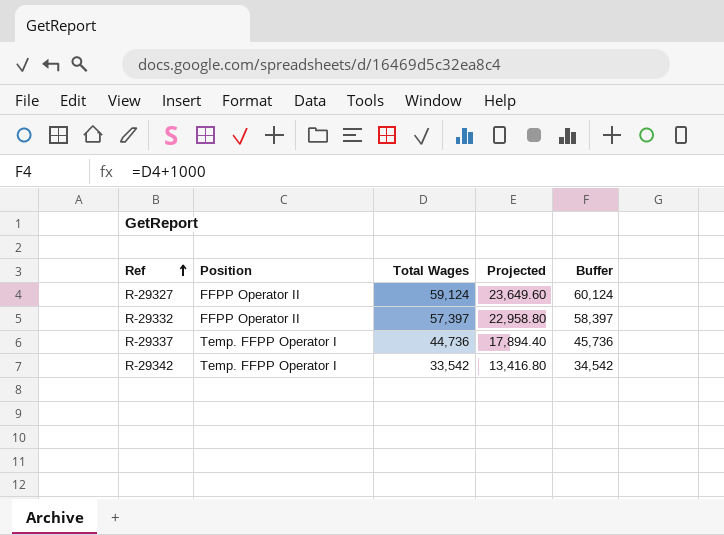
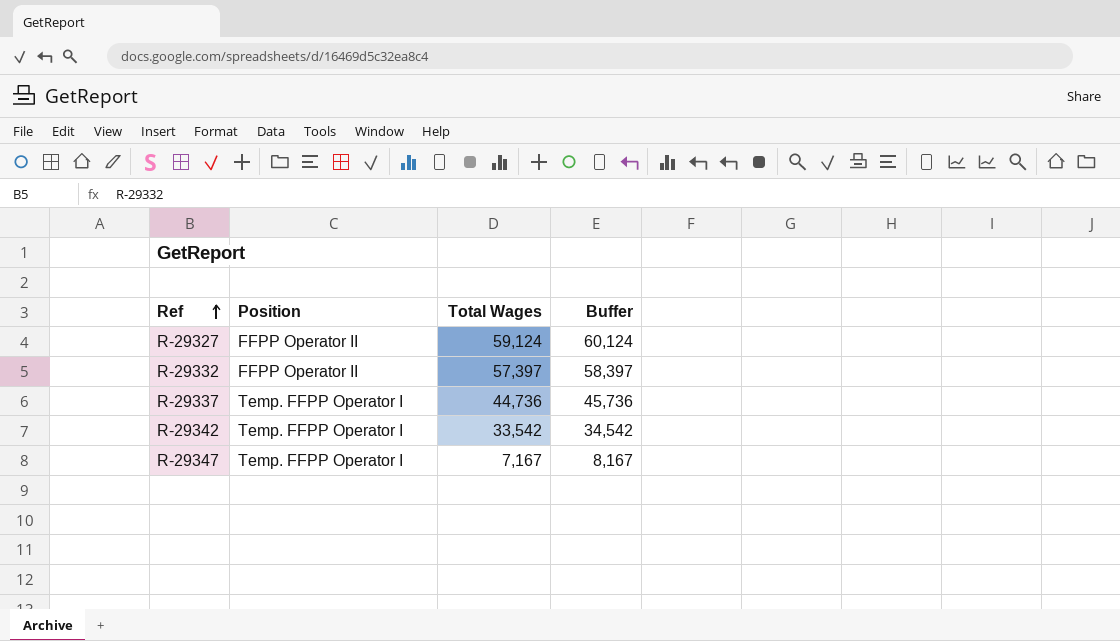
column Projected | formula: [Total Wages] * 0.4 -> none
row R-29347: none -> Temp. FFPP Operator I | 7,167 | 8,167

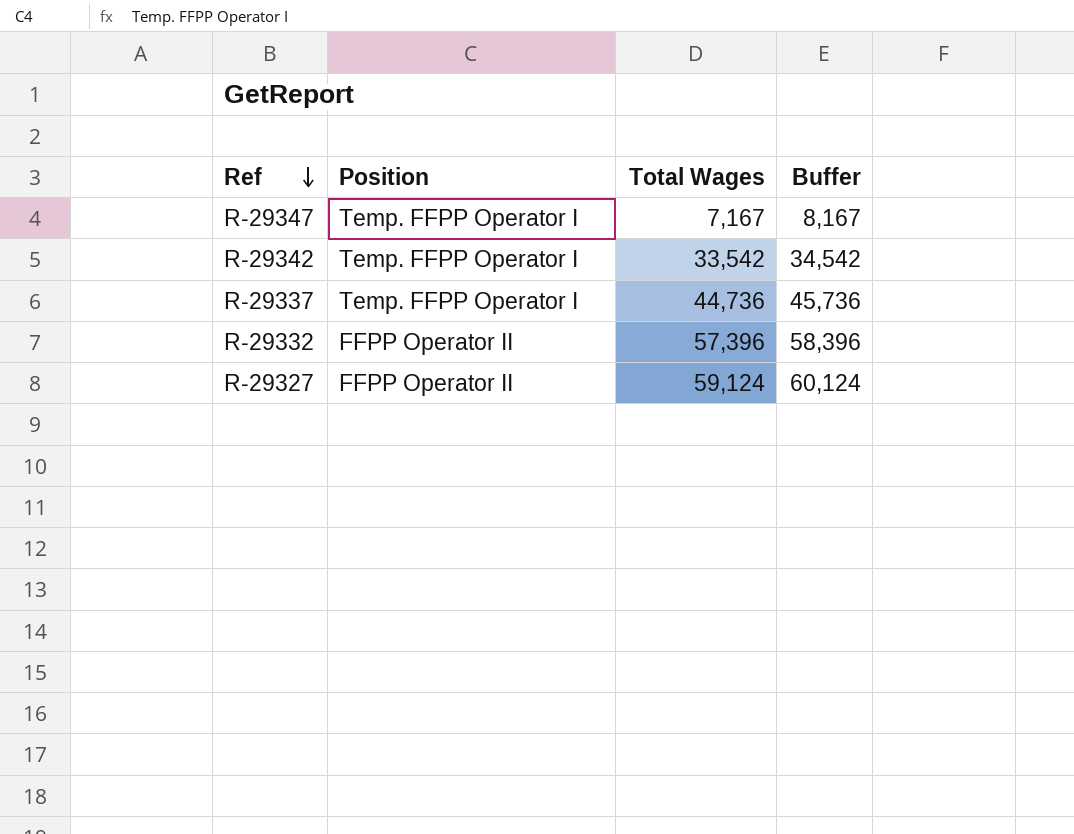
row order: Ref ascending -> Ref descending
R-29332 | Total Wages: 57,397 -> 57,396
R-29332 | Buffer: 58,397 -> 58,396

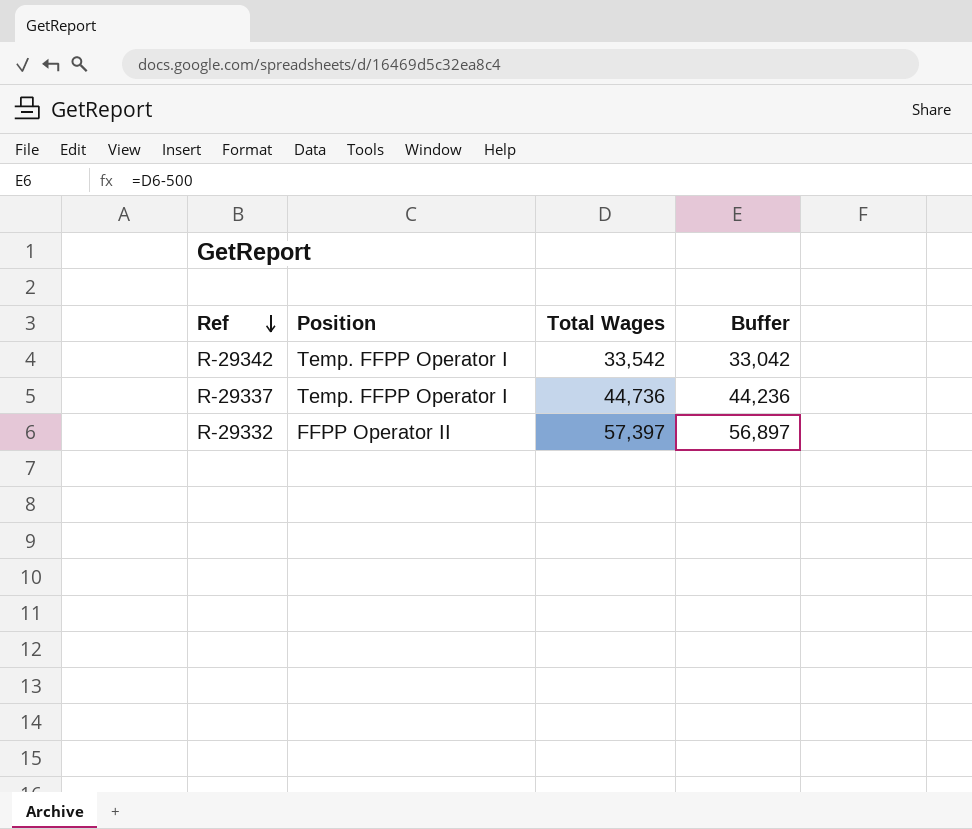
column Buffer | formula: [Total Wages] + 1000 -> [Total Wages] - 500
row R-29347: Temp. FFPP Operator I | 7,167 | 8,167 -> none
row R-29327: FFPP Operator II | 59,124 | 60,124 -> none
R-29332 | Total Wages: 57,396 -> 57,397

